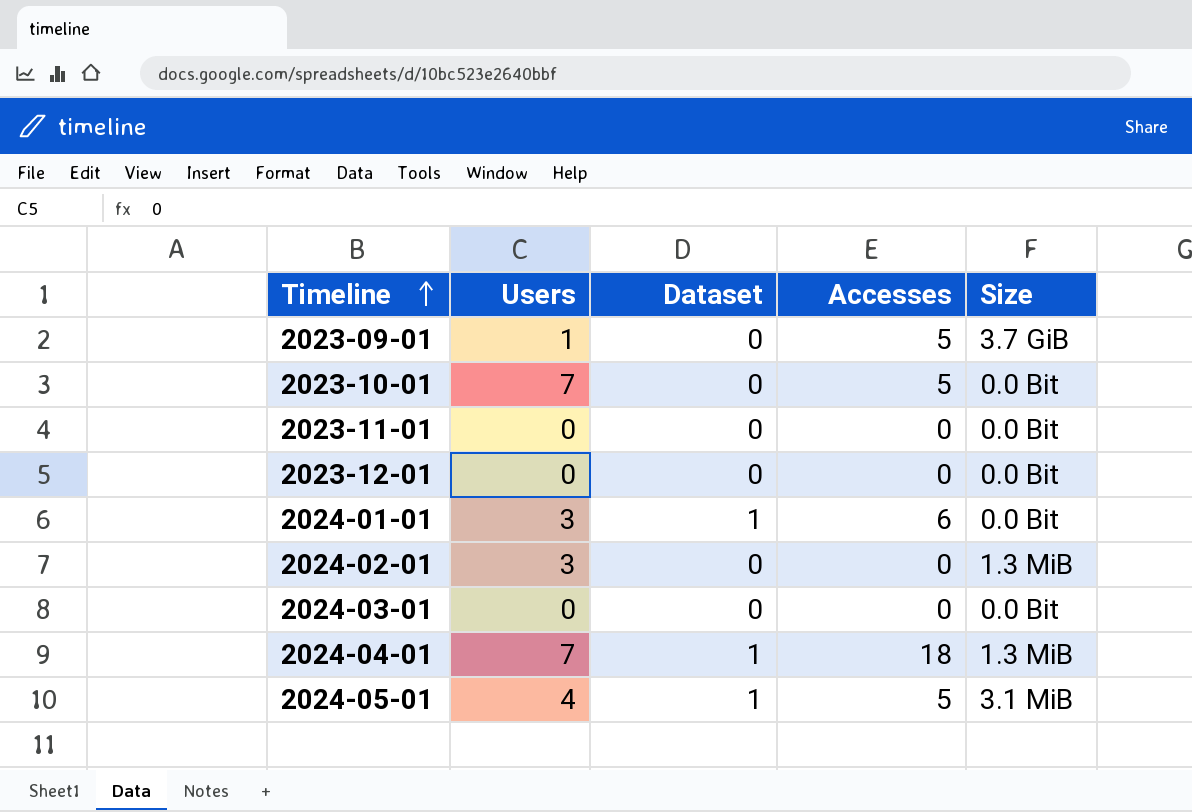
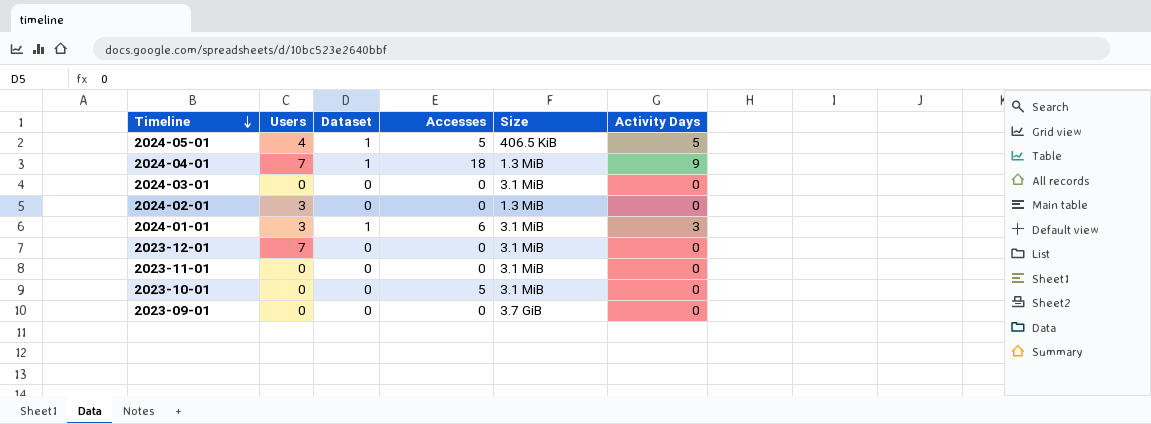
row order: Timeline ascending -> Timeline descending
column Activity Days | position: none -> 6
2024-05-01 | Size: 3.1 MiB -> 406.5 KiB
2024-03-01 | Size: 0.0 Bit -> 3.1 MiB
2024-01-01 | Size: 0.0 Bit -> 3.1 MiB
2023-12-01 | Users: 0 -> 7
2023-12-01 | Size: 0.0 Bit -> 3.1 MiB
2023-11-01 | Size: 0.0 Bit -> 3.1 MiB
2023-10-01 | Users: 7 -> 0
2023-10-01 | Size: 0.0 Bit -> 3.1 MiB
2023-09-01 | Users: 1 -> 0
2023-09-01 | Accesses: 5 -> 0

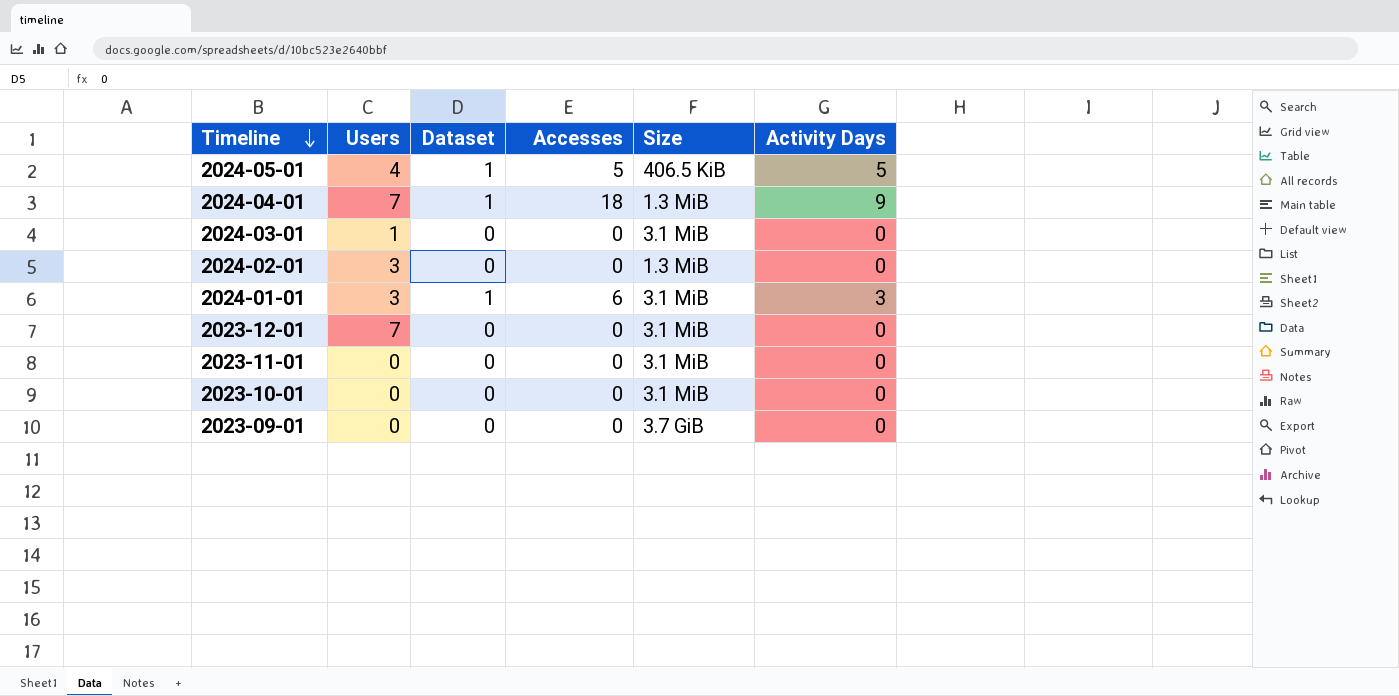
2024-03-01 | Users: 0 -> 1
2023-10-01 | Accesses: 5 -> 0

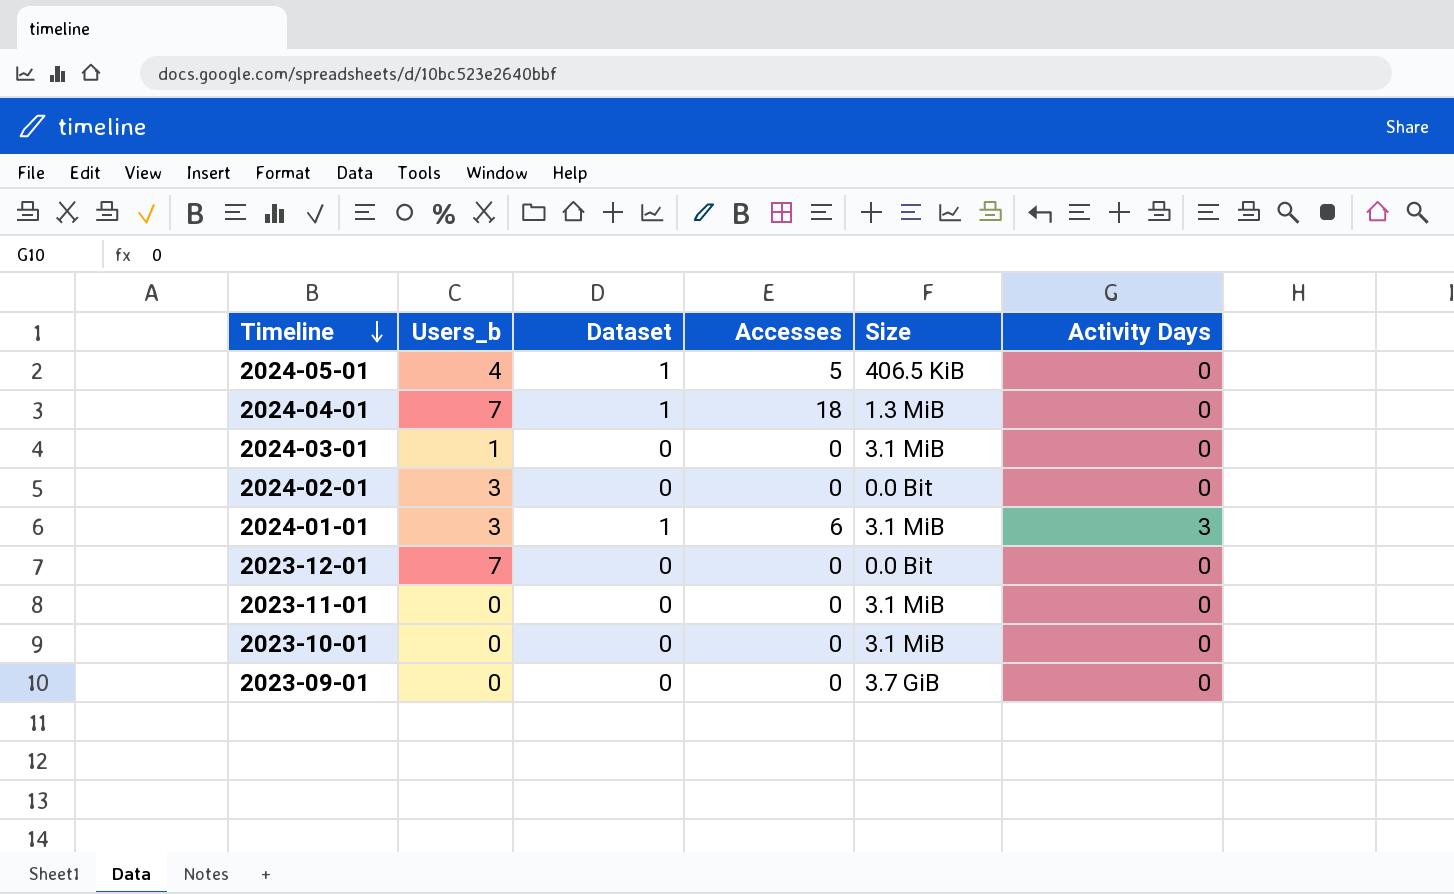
column name: Users -> Users_b
2024-05-01 | Activity Days: 5 -> 0
2024-04-01 | Activity Days: 9 -> 0
2024-02-01 | Size: 1.3 MiB -> 0.0 Bit
2023-12-01 | Size: 3.1 MiB -> 0.0 Bit

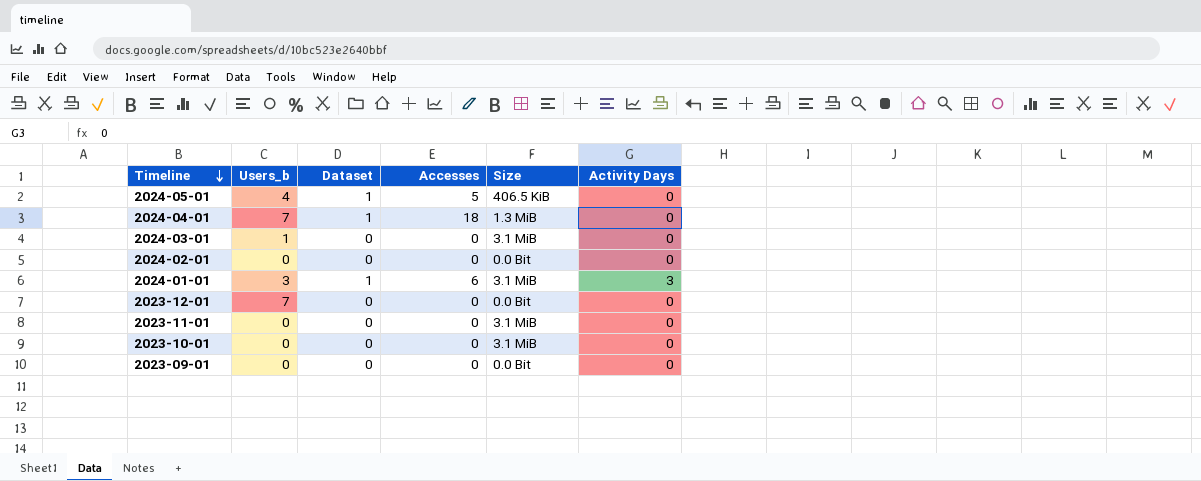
2024-02-01 | Users_b: 3 -> 0
2023-09-01 | Size: 3.7 GiB -> 0.0 Bit

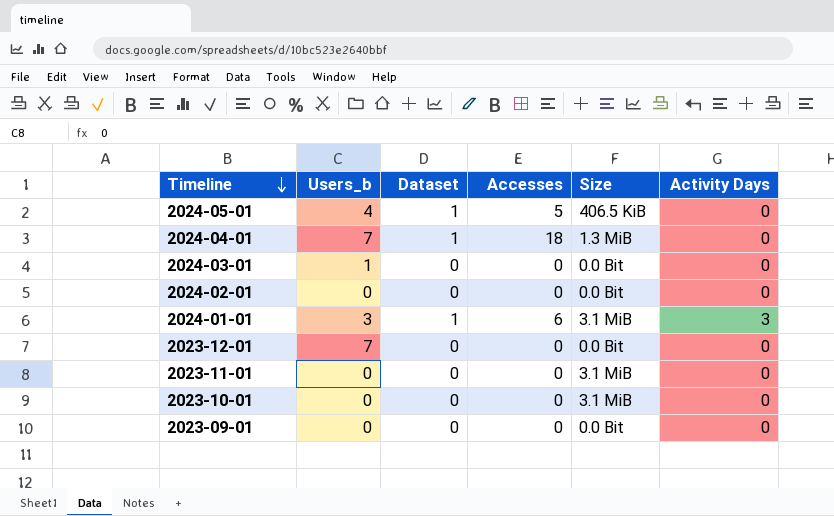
2024-03-01 | Size: 3.1 MiB -> 0.0 Bit

